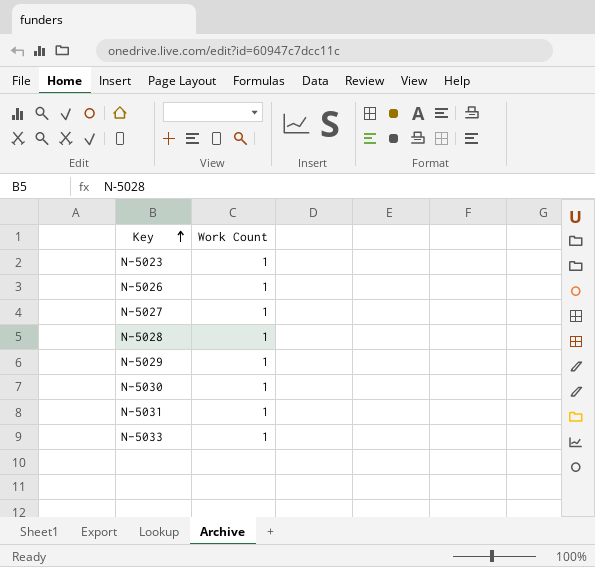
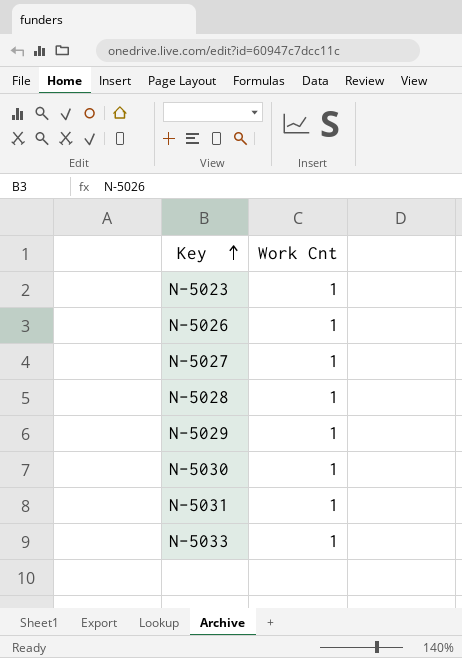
column name: Work Count -> Work Cnt

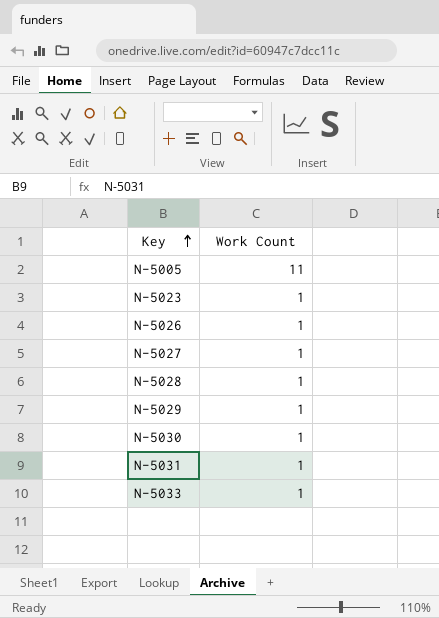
column name: Work Cnt -> Work Count
row N-5005: none -> 11

